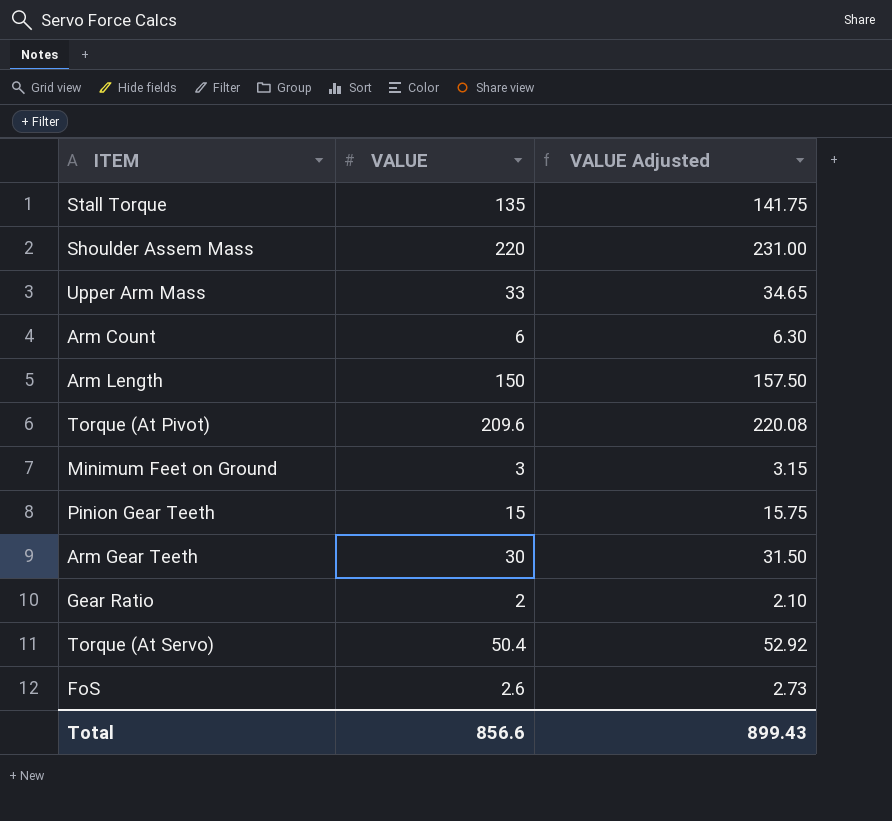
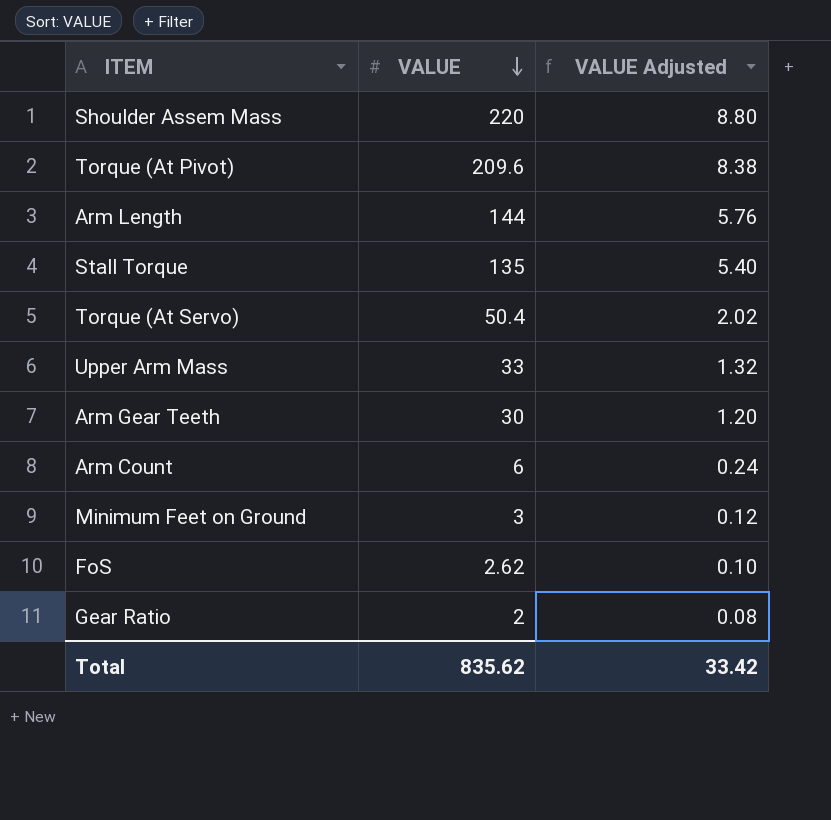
row order: none -> VALUE descending
column VALUE Adjusted | formula: [VALUE] * 1.05 -> [VALUE] * 0.04
row Pinion Gear Teeth: 15 | 15.75 -> none
Arm Length | VALUE: 150 -> 144
FoS | VALUE: 2.6 -> 2.62
Total | VALUE: 856.6 -> 835.62
Total | VALUE Adjusted: 899.43 -> 33.42

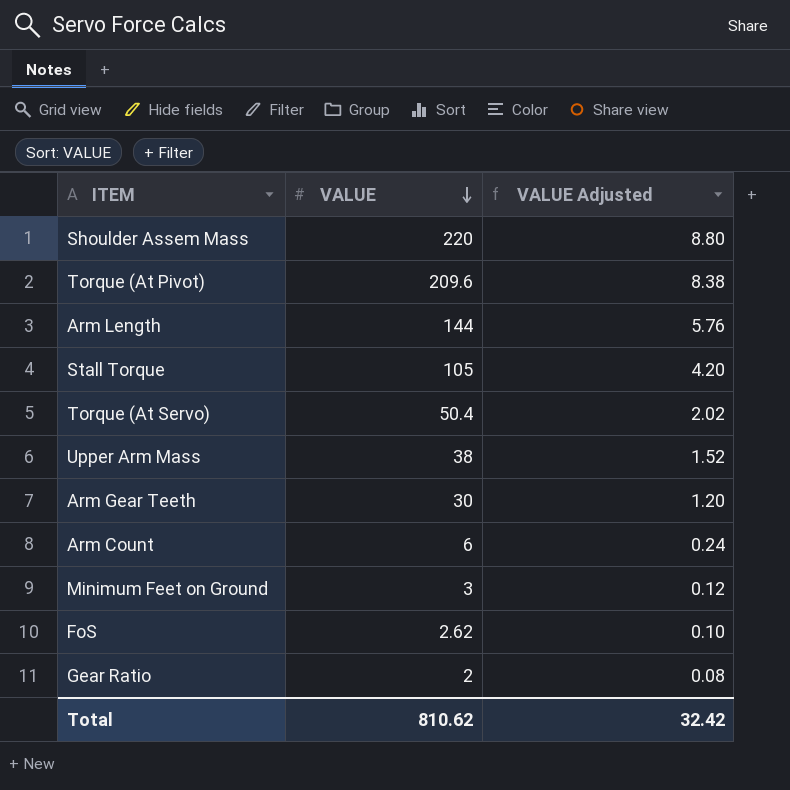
Stall Torque | VALUE: 135 -> 105
Stall Torque | VALUE Adjusted: 5.40 -> 4.20
Upper Arm Mass | VALUE: 33 -> 38
Upper Arm Mass | VALUE Adjusted: 1.32 -> 1.52
Total | VALUE: 835.62 -> 810.62
Total | VALUE Adjusted: 33.42 -> 32.42

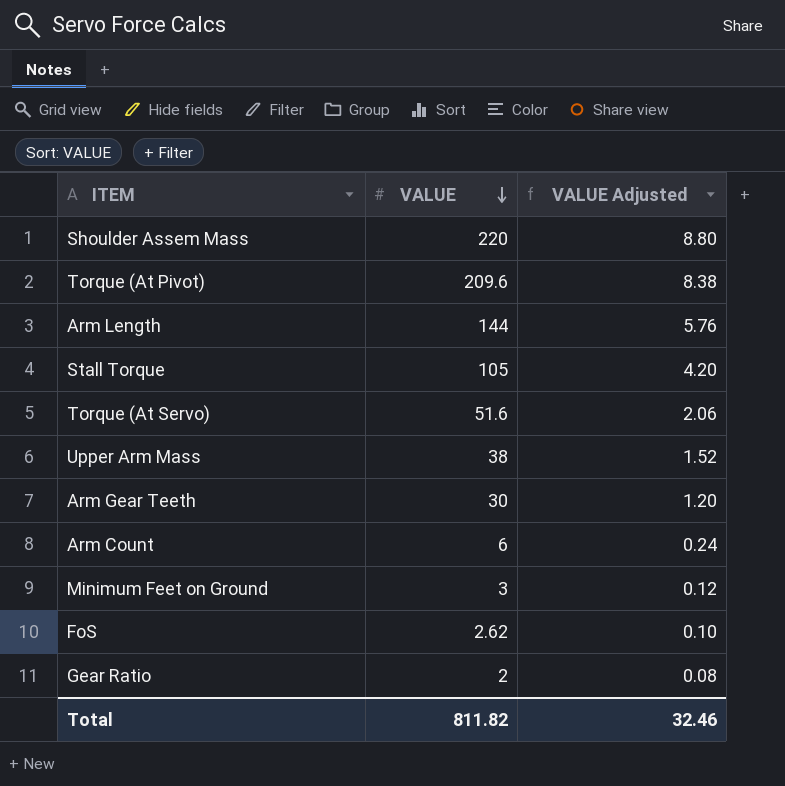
Torque (At Servo) | VALUE: 50.4 -> 51.6
Torque (At Servo) | VALUE Adjusted: 2.02 -> 2.06
Total | VALUE: 810.62 -> 811.82
Total | VALUE Adjusted: 32.42 -> 32.46

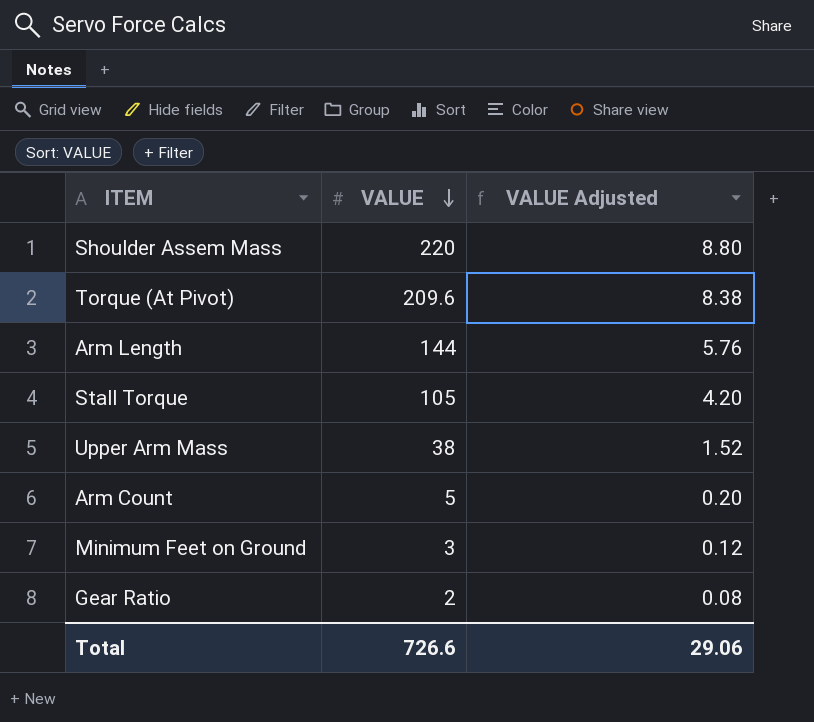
row Torque (At Servo): 51.6 | 2.06 -> none
row Arm Gear Teeth: 30 | 1.20 -> none
row FoS: 2.62 | 0.10 -> none
Arm Count | VALUE: 6 -> 5
Arm Count | VALUE Adjusted: 0.24 -> 0.20
Total | VALUE: 811.82 -> 726.6
Total | VALUE Adjusted: 32.46 -> 29.06

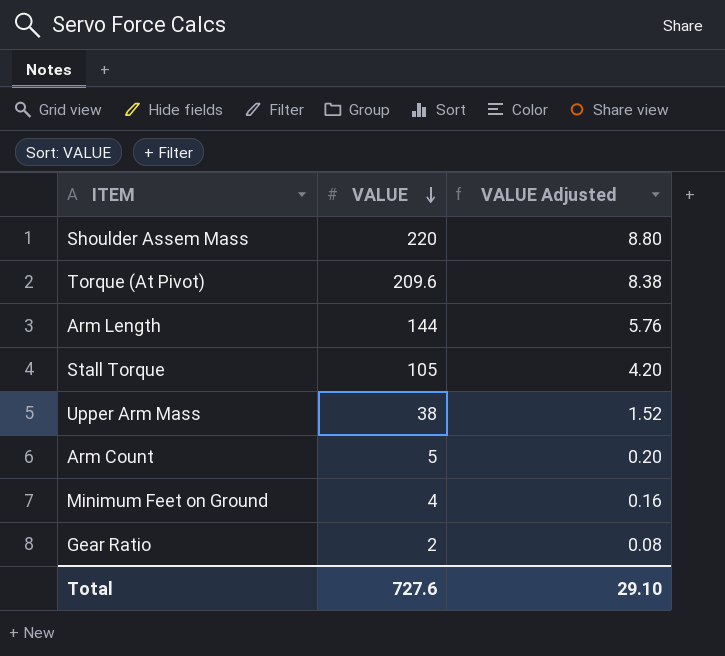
Minimum Feet on Ground | VALUE: 3 -> 4
Minimum Feet on Ground | VALUE Adjusted: 0.12 -> 0.16
Total | VALUE: 726.6 -> 727.6
Total | VALUE Adjusted: 29.06 -> 29.10

